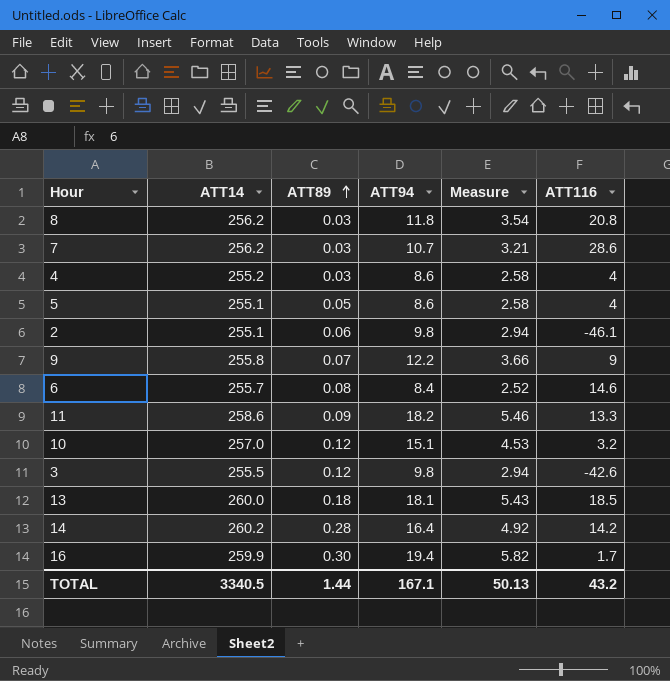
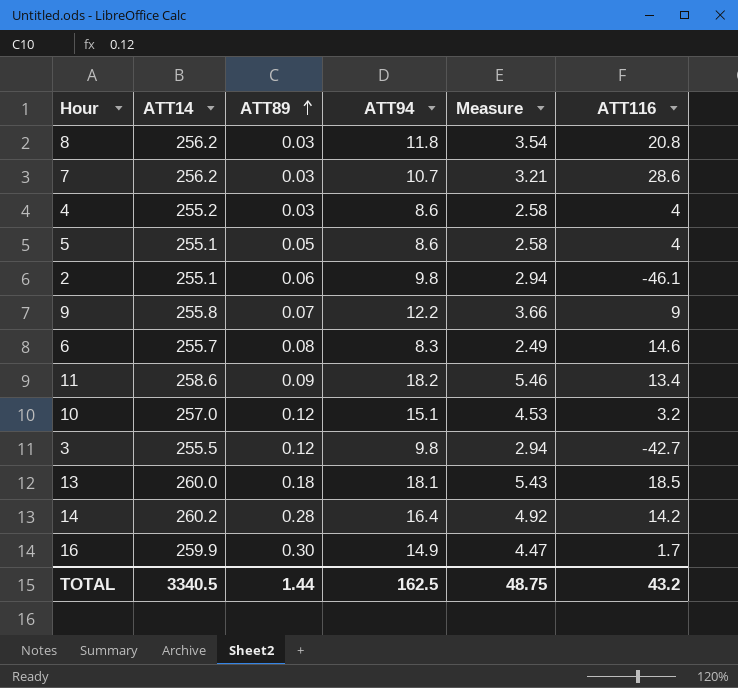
6 | ATT94: 8.4 -> 8.3
6 | Measure: 2.52 -> 2.49
11 | ATT116: 13.3 -> 13.4
3 | ATT116: -42.6 -> -42.7
16 | ATT94: 19.4 -> 14.9
16 | Measure: 5.82 -> 4.47
TOTAL | ATT94: 167.1 -> 162.5
TOTAL | Measure: 50.13 -> 48.75

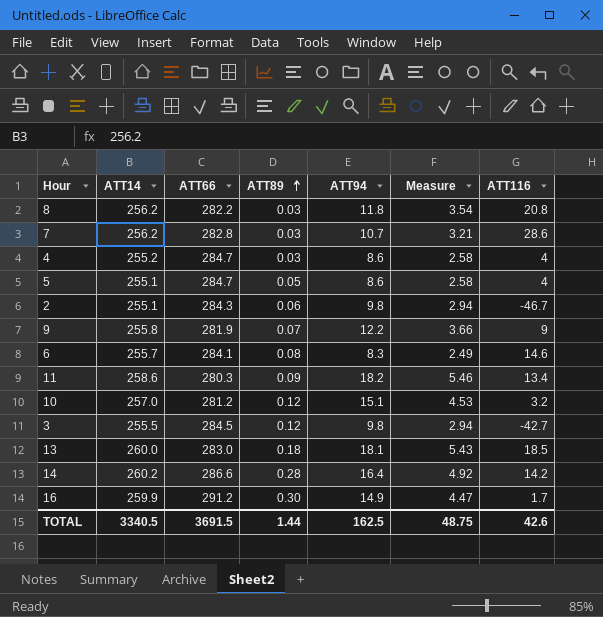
column ATT66 | position: none -> 3
2 | ATT116: -46.1 -> -46.7
TOTAL | ATT116: 43.2 -> 42.6

